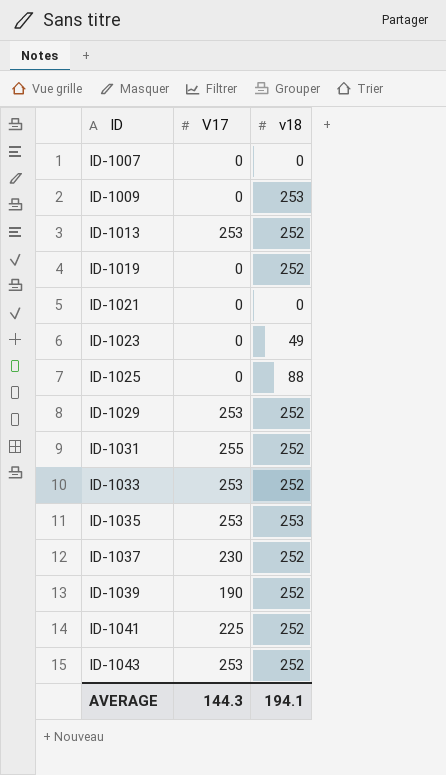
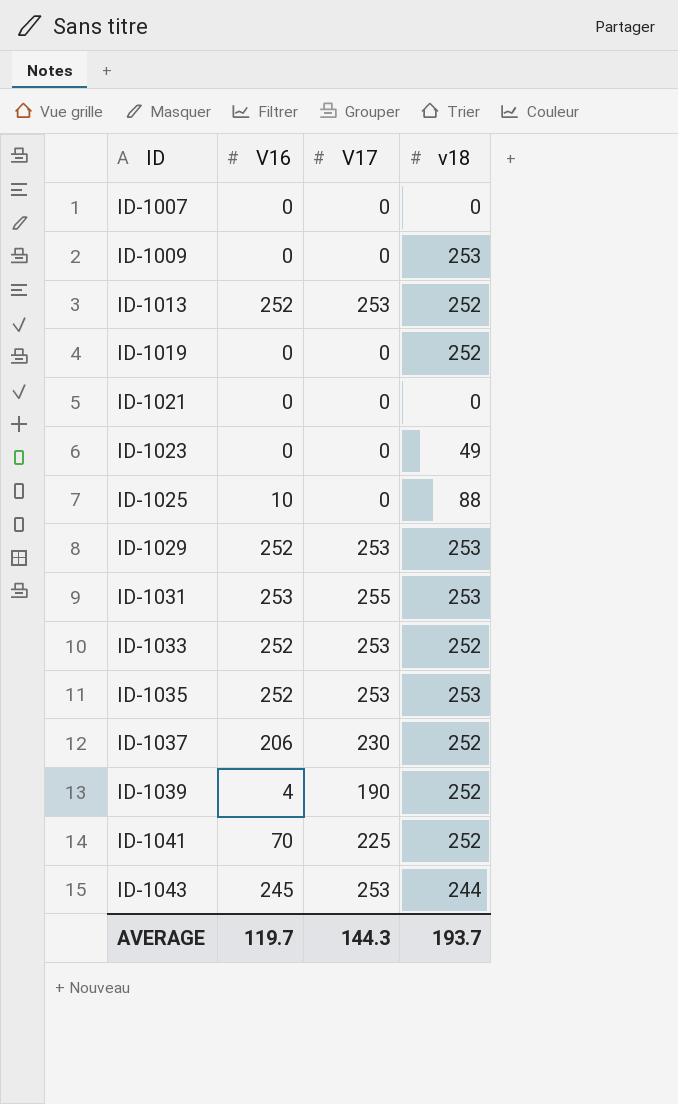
column V16 | position: none -> 2
ID-1029 | v18: 252 -> 253
ID-1031 | v18: 252 -> 253
ID-1043 | v18: 252 -> 244
AVERAGE | v18: 194.1 -> 193.7

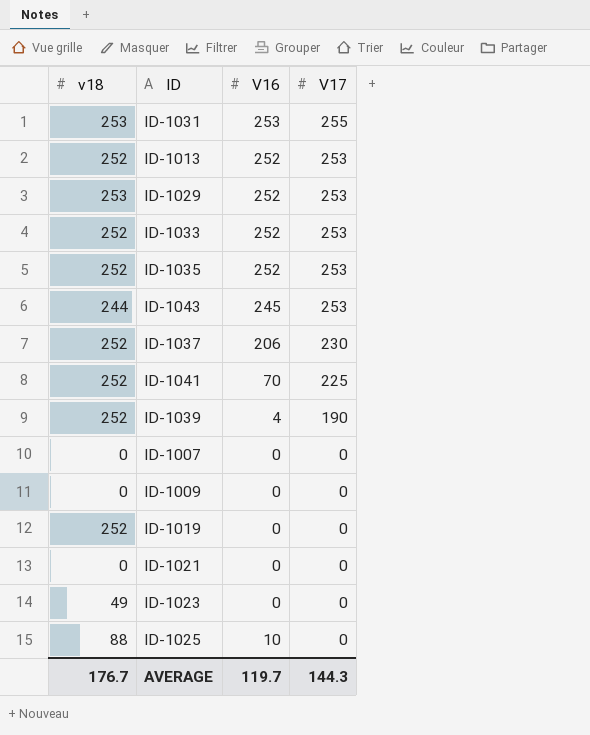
row order: ID ascending -> V17 descending
column v18 | position: 4 -> 1
ID-1035 | v18: 253 -> 252
ID-1009 | v18: 253 -> 0
AVERAGE | v18: 193.7 -> 176.7

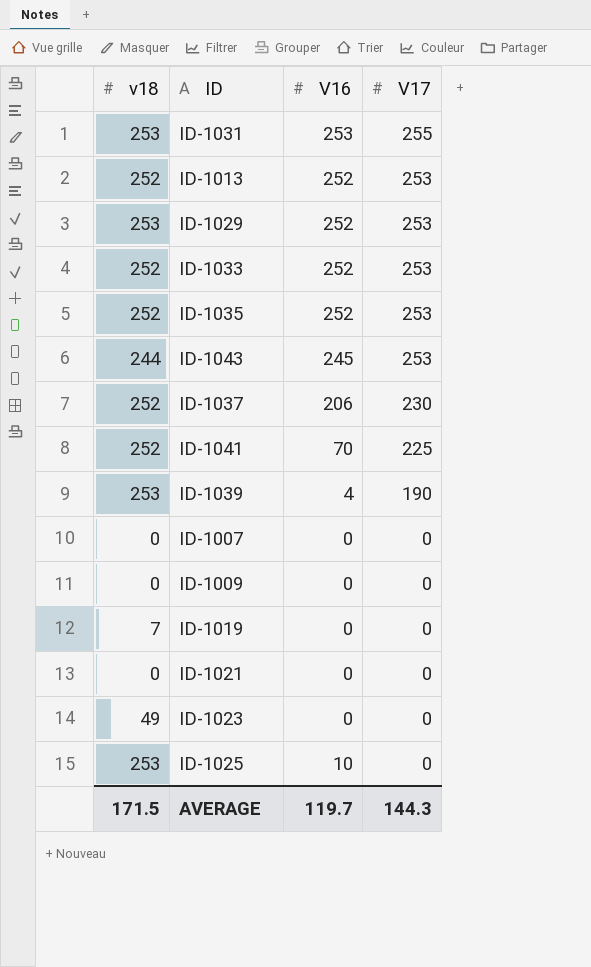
ID-1039 | v18: 252 -> 253
ID-1019 | v18: 252 -> 7
ID-1025 | v18: 88 -> 253
AVERAGE | v18: 176.7 -> 171.5

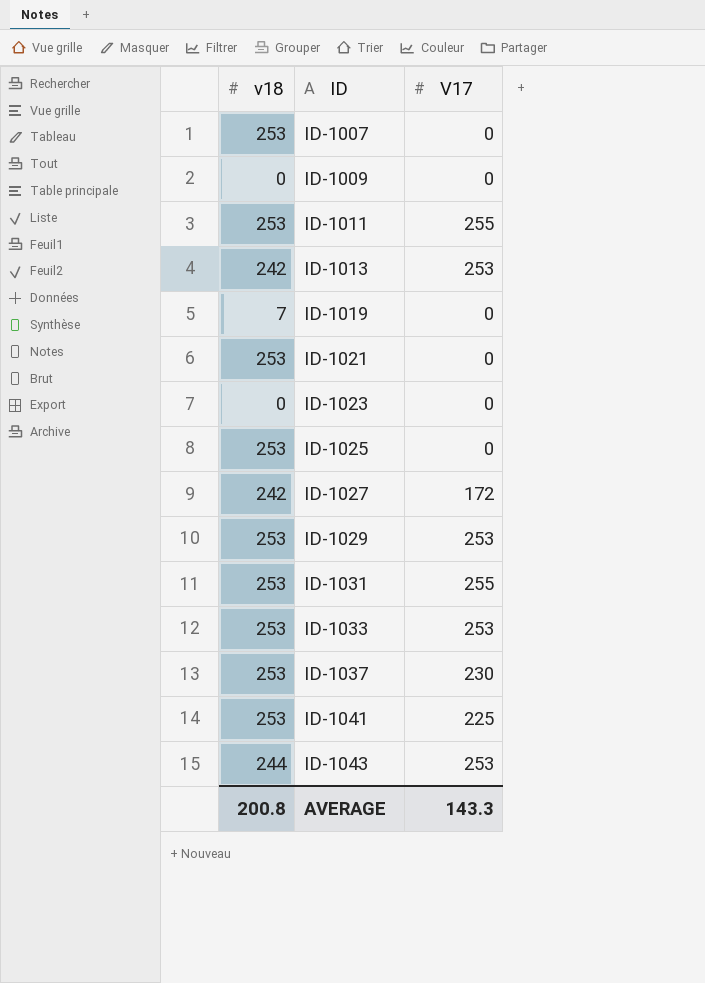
row order: V17 descending -> ID ascending
column V16 | position: 3 -> none
row ID-1035: 252 | 252 | 253 -> none
row ID-1039: 253 | 4 | 190 -> none
ID-1007 | v18: 0 -> 253
row ID-1011: none -> 253 | 255
ID-1013 | v18: 252 -> 242
ID-1021 | v18: 0 -> 253
ID-1023 | v18: 49 -> 0
row ID-1027: none -> 242 | 172
ID-1033 | v18: 252 -> 253
ID-1037 | v18: 252 -> 253
ID-1041 | v18: 252 -> 253
AVERAGE | v18: 171.5 -> 200.8
AVERAGE | V17: 144.3 -> 143.3

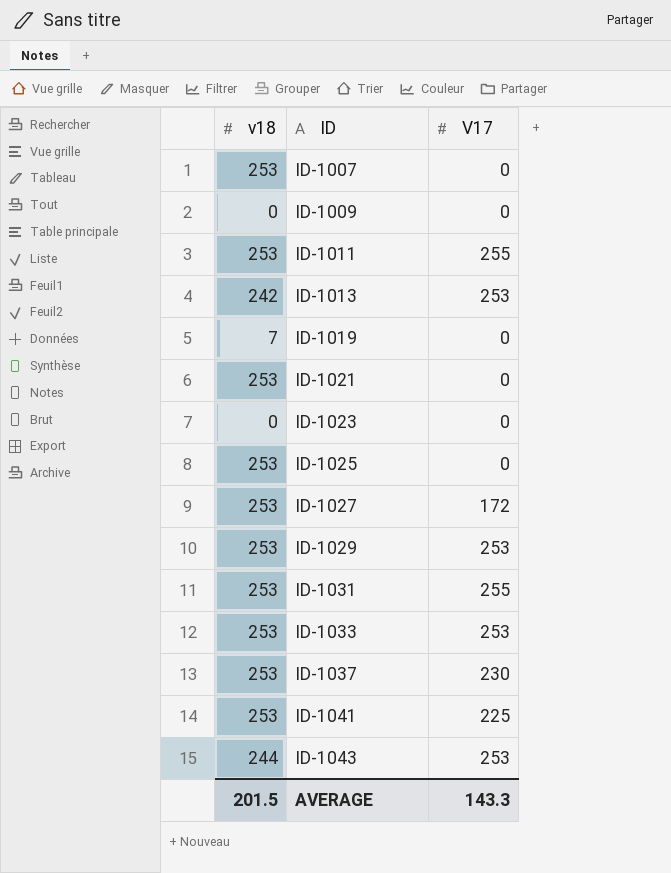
ID-1027 | v18: 242 -> 253
AVERAGE | v18: 200.8 -> 201.5

